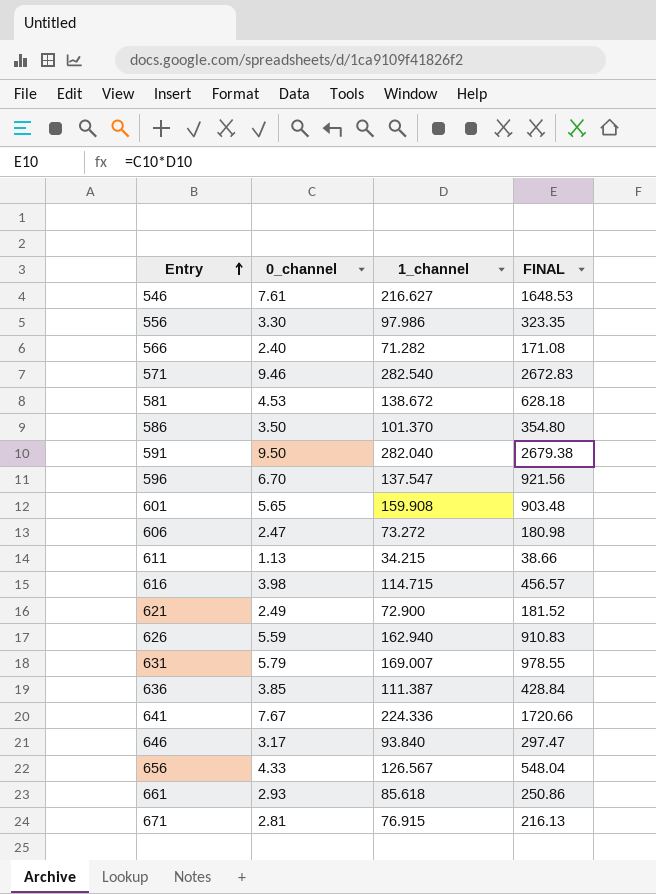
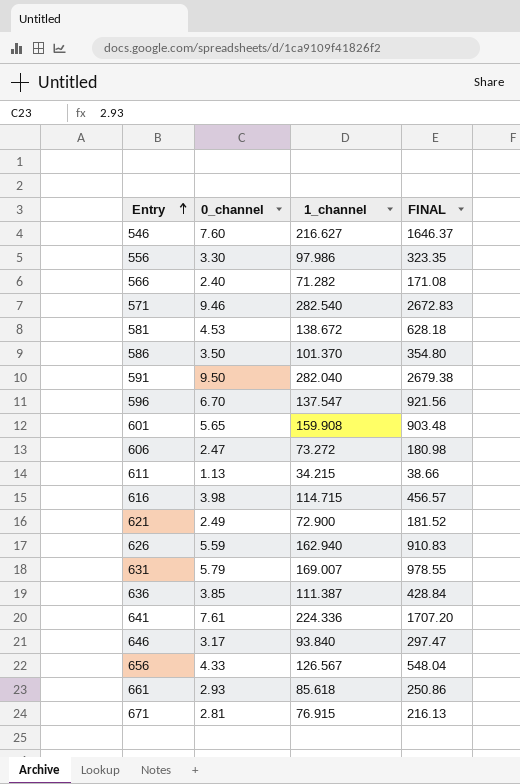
546 | 0_channel: 7.61 -> 7.60
546 | FINAL: 1648.53 -> 1646.37
641 | 0_channel: 7.67 -> 7.61
641 | FINAL: 1720.66 -> 1707.20

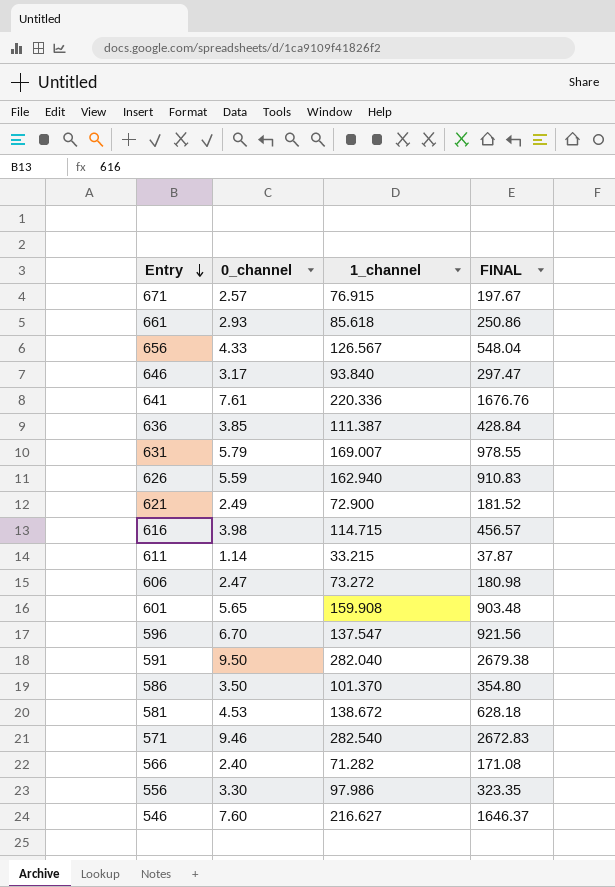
row order: Entry ascending -> Entry descending
671 | 0_channel: 2.81 -> 2.57
671 | FINAL: 216.13 -> 197.67
641 | 1_channel: 224.336 -> 220.336
641 | FINAL: 1707.20 -> 1676.76
611 | 0_channel: 1.13 -> 1.14
611 | 1_channel: 34.215 -> 33.215
611 | FINAL: 38.66 -> 37.87

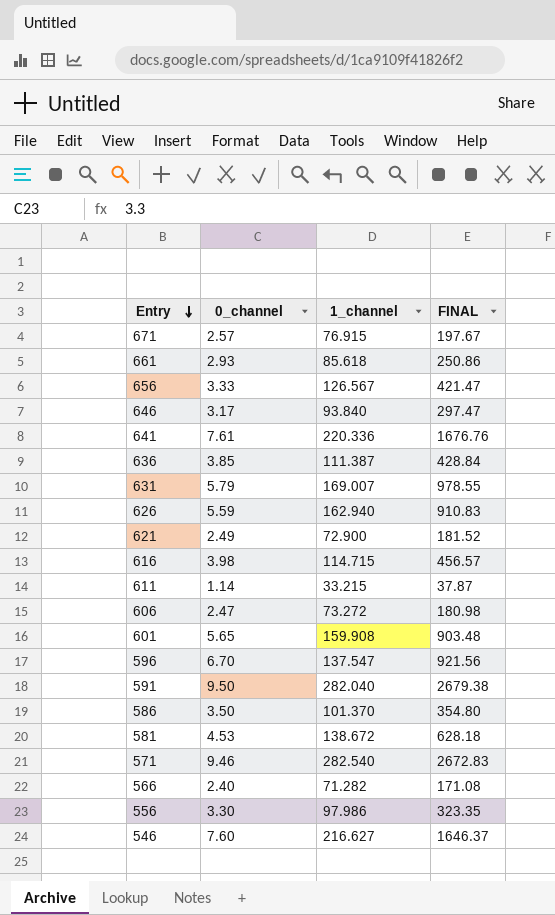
656 | 0_channel: 4.33 -> 3.33
656 | FINAL: 548.04 -> 421.47

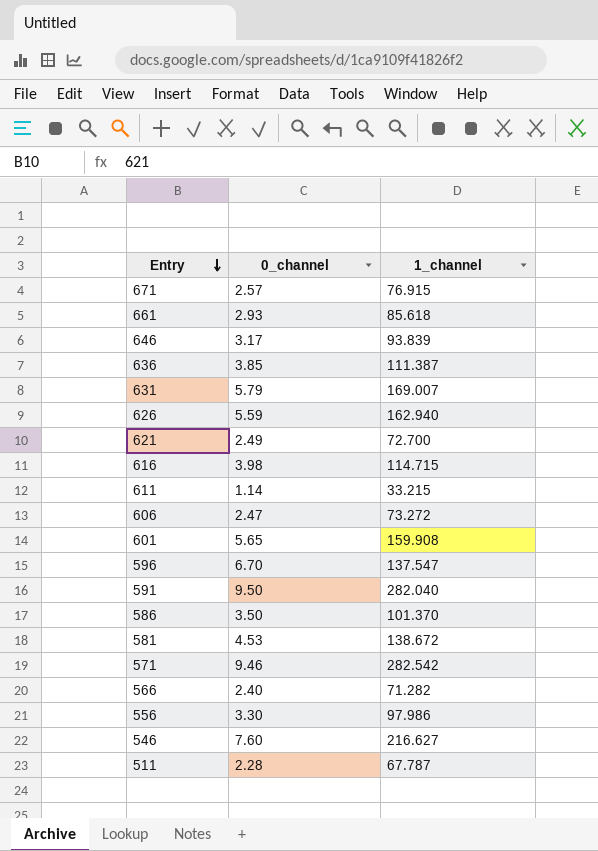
column FINAL | formula: [0_channel] * [1_channel] -> none
row 656: 3.33 | 126.567 | 421.47 -> none
row 641: 7.61 | 220.336 | 1676.76 -> none
646 | 1_channel: 93.840 -> 93.839
621 | 1_channel: 72.900 -> 72.700
571 | 1_channel: 282.540 -> 282.542
row 511: none -> 2.28 | 67.787

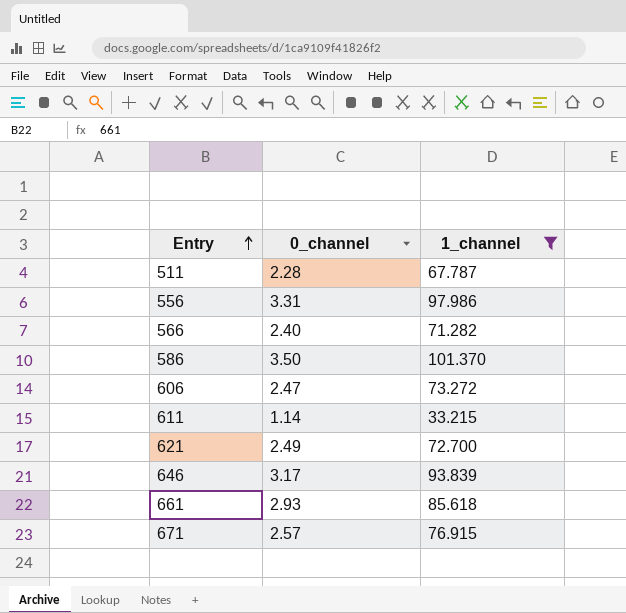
filter: none -> 1_channel <= 101.370
row order: Entry descending -> Entry ascending
556 | 0_channel: 3.30 -> 3.31

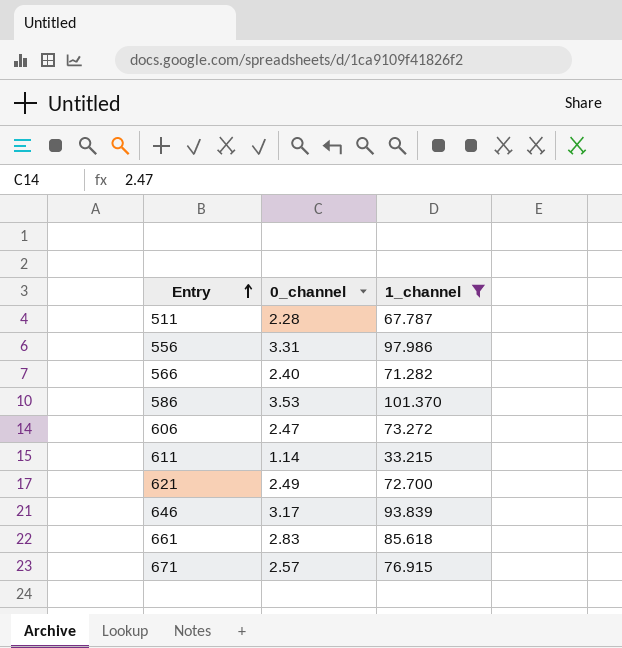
586 | 0_channel: 3.50 -> 3.53
661 | 0_channel: 2.93 -> 2.83

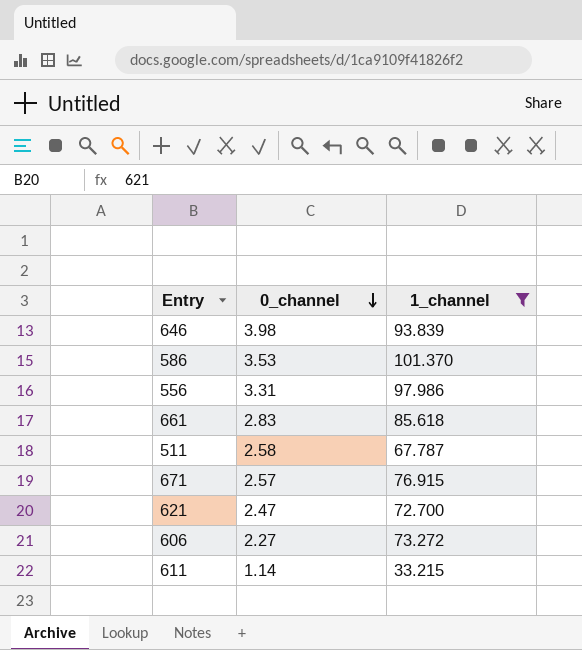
row order: Entry ascending -> 0_channel descending
row 566: 2.40 | 71.282 -> none
646 | 0_channel: 3.17 -> 3.98
511 | 0_channel: 2.28 -> 2.58
621 | 0_channel: 2.49 -> 2.47
606 | 0_channel: 2.47 -> 2.27

